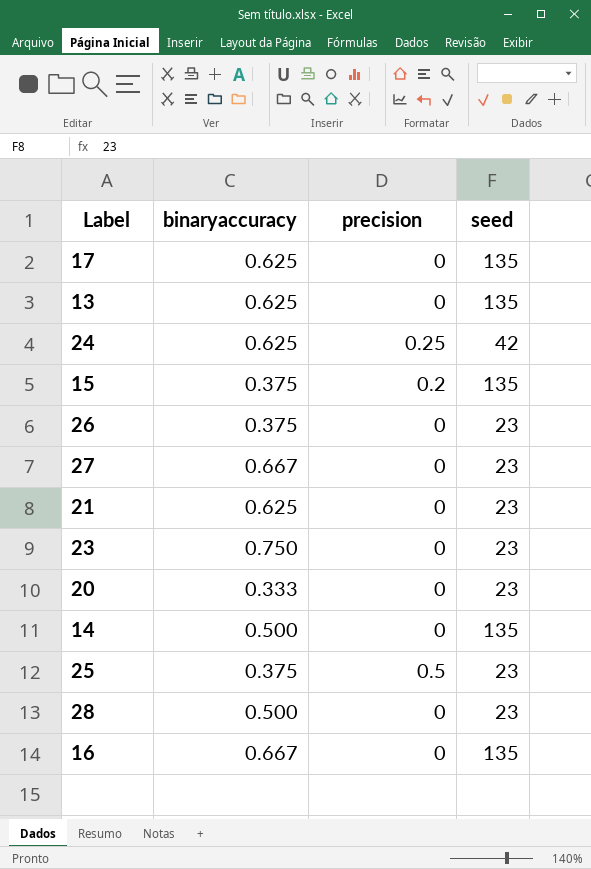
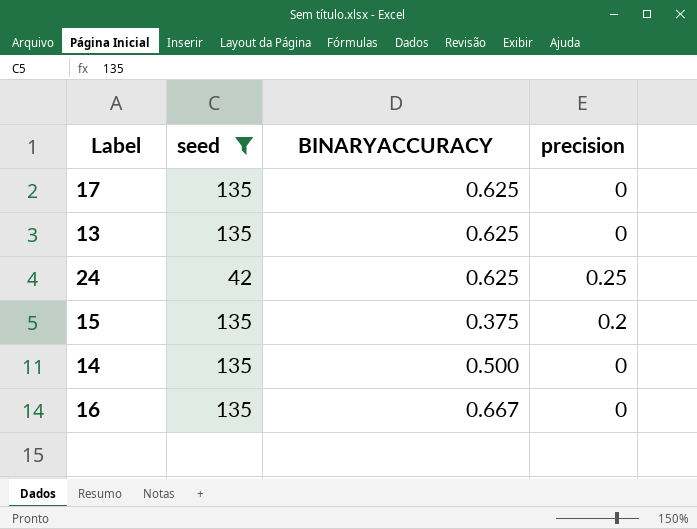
filter: none -> seed != 23
column seed | position: 4 -> 2
column name: binaryaccuracy -> BINARYACCURACY

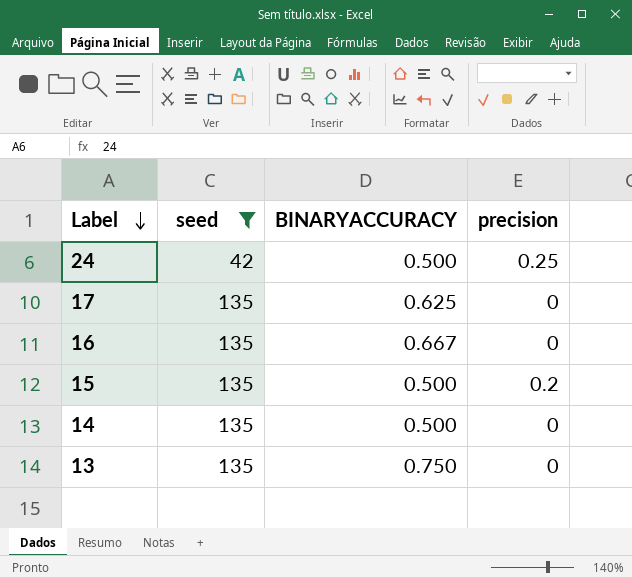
row order: none -> Label descending
24 | BINARYACCURACY: 0.625 -> 0.500
15 | BINARYACCURACY: 0.375 -> 0.500
13 | BINARYACCURACY: 0.625 -> 0.750

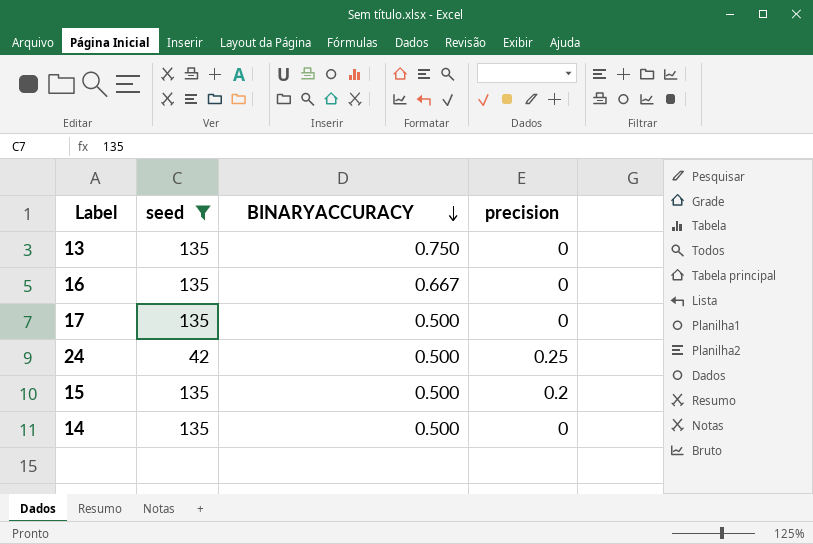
row order: Label descending -> BINARYACCURACY descending
17 | BINARYACCURACY: 0.625 -> 0.500

